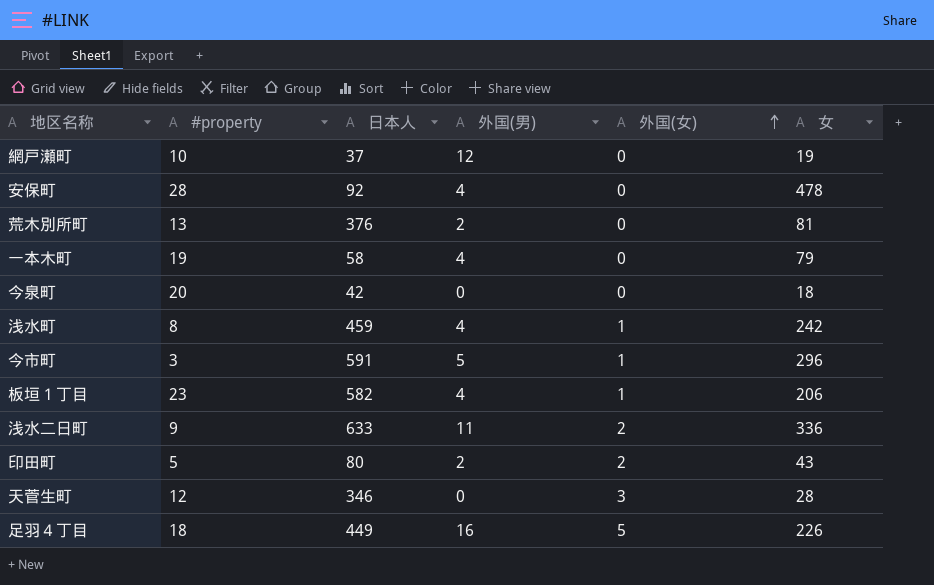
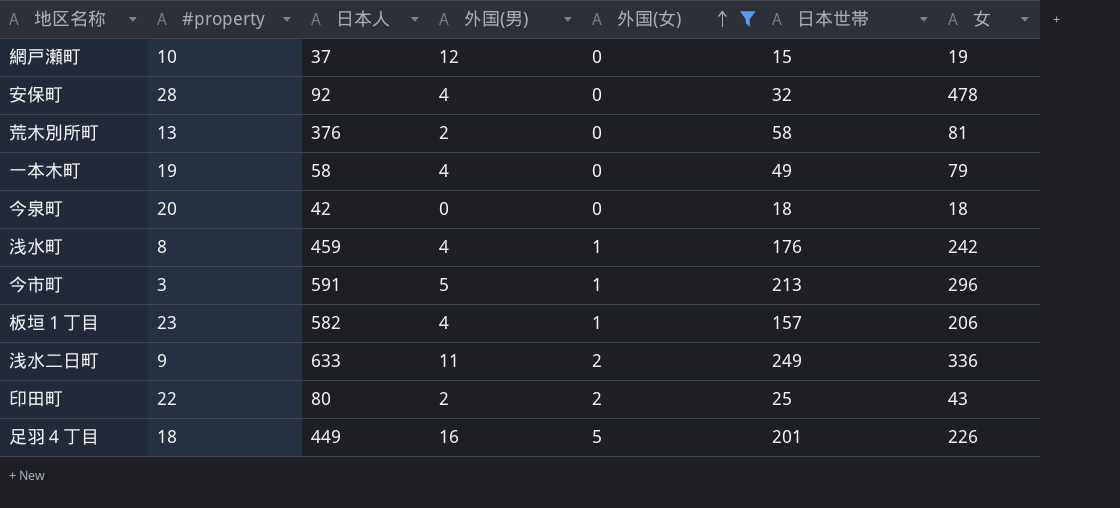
filter: none -> 外国(女) != 3
column 日本世帯 | position: none -> 6
印田町 | #property: 5 -> 22

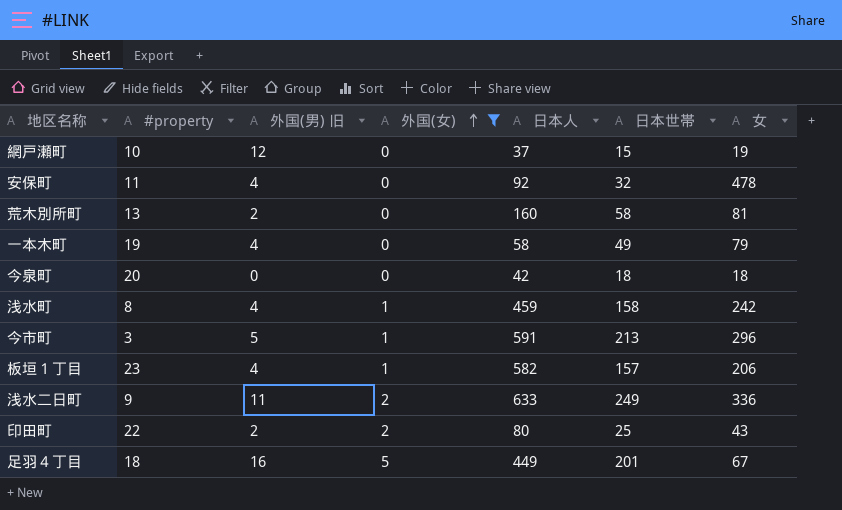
column name: 外国(男) -> 外国(男) 旧
column 日本人 | position: 3 -> 5
安保町 | #property: 28 -> 11
荒木別所町 | 日本人: 376 -> 160
浅水町 | 日本世帯: 176 -> 158
足羽４丁目 | 女: 226 -> 67

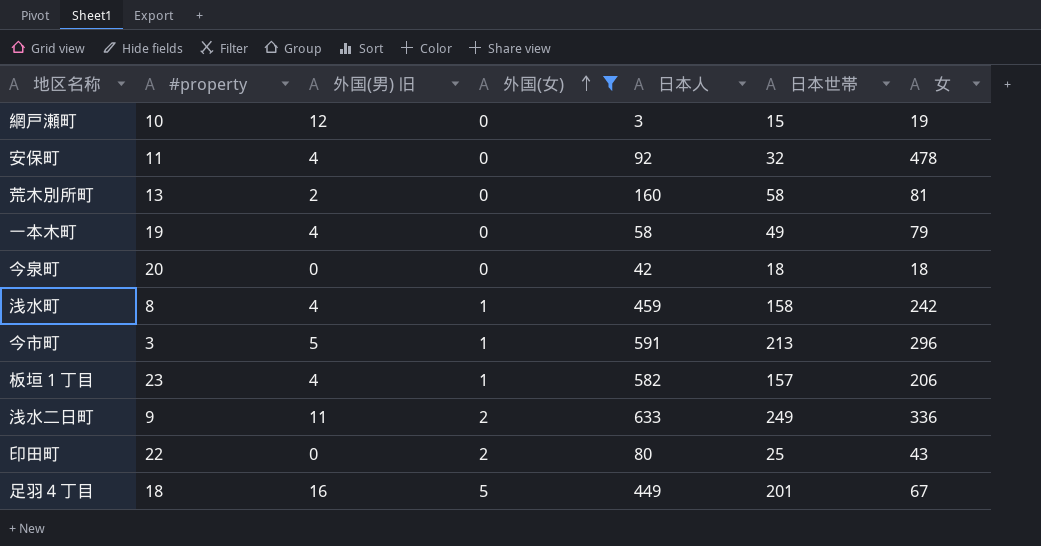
網戸瀬町 | 日本人: 37 -> 3
印田町 | 外国(男) 旧: 2 -> 0

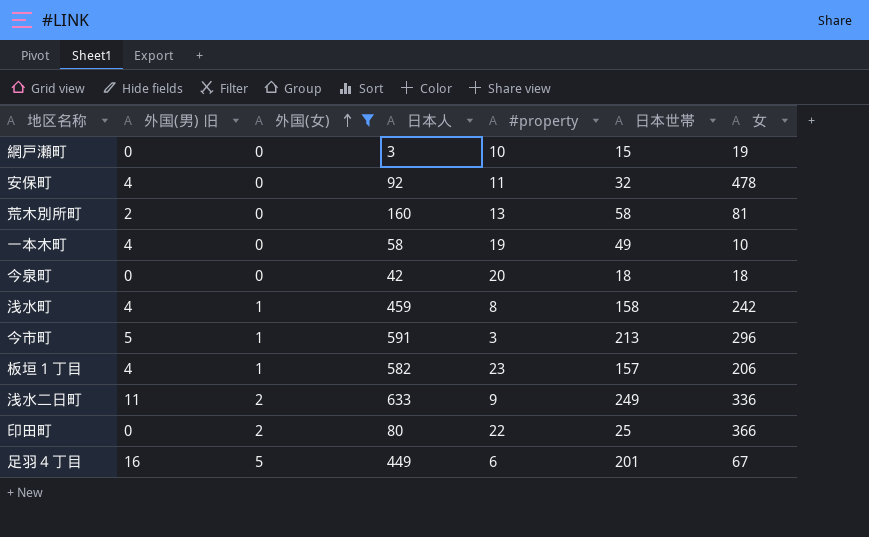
column #property | position: 2 -> 5
網戸瀬町 | 外国(男) 旧: 12 -> 0
一本木町 | 女: 79 -> 10
印田町 | 女: 43 -> 366
足羽４丁目 | #property: 18 -> 6

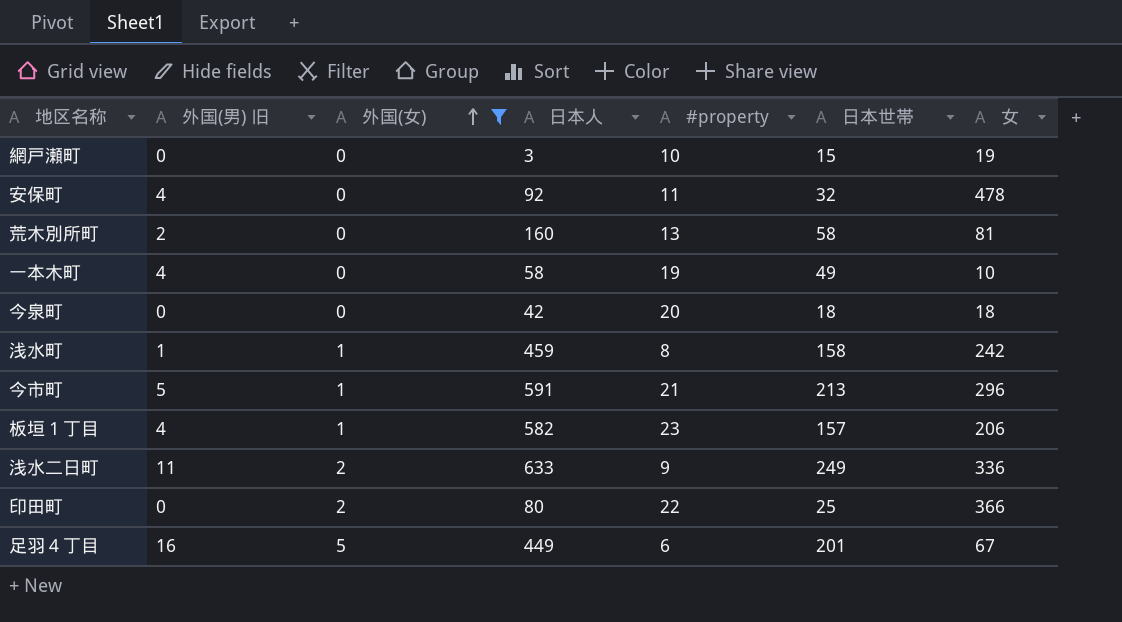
浅水町 | 外国(男) 旧: 4 -> 1
今市町 | #property: 3 -> 21

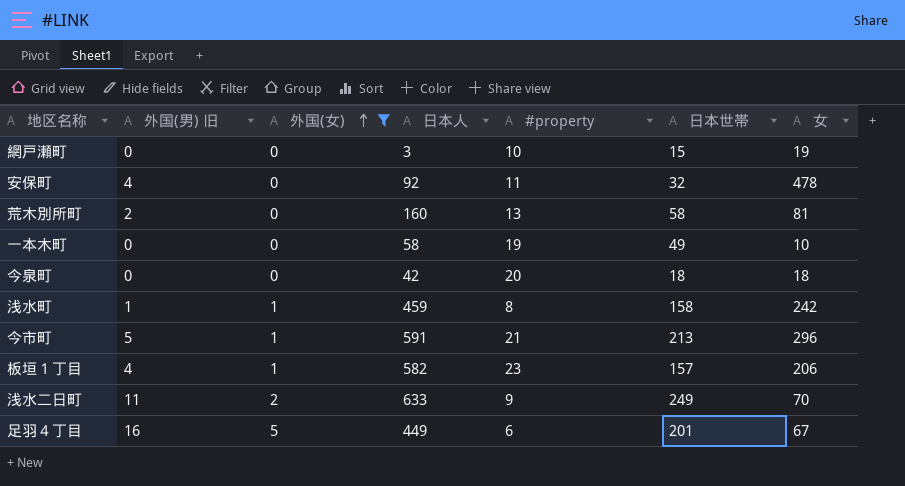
row 印田町: 0 | 2 | 80 | 22 | 25 | 366 -> none
一本木町 | 外国(男) 旧: 4 -> 0
浅水二日町 | 女: 336 -> 70

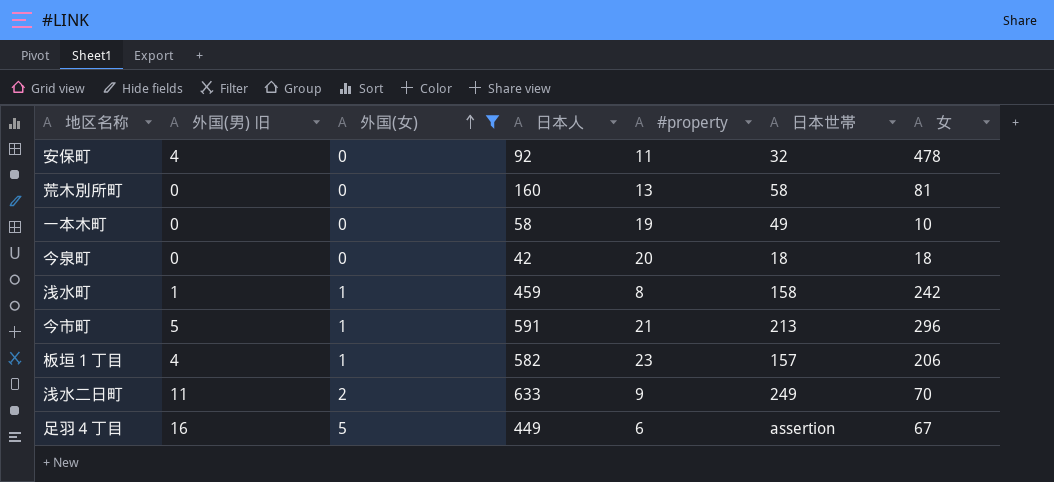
row 網戸瀬町: 0 | 0 | 3 | 10 | 15 | 19 -> none
荒木別所町 | 外国(男) 旧: 2 -> 0
足羽４丁目 | 日本世帯: 201 -> assertion

